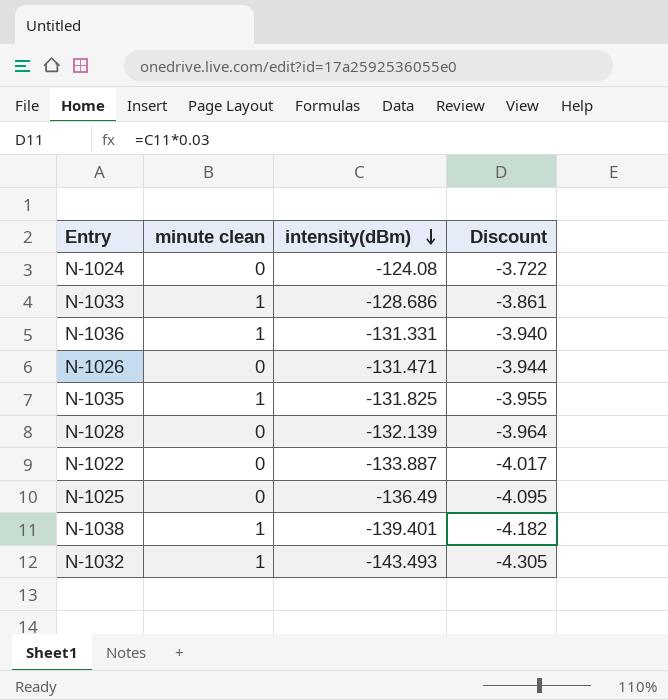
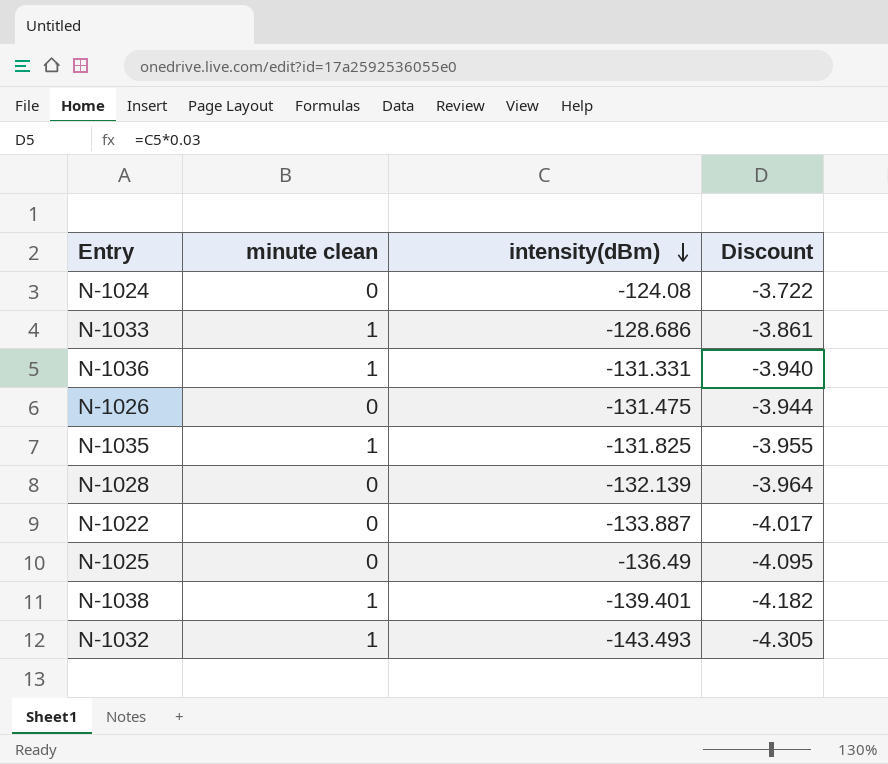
N-1026 | intensity(dBm): -131.471 -> -131.475

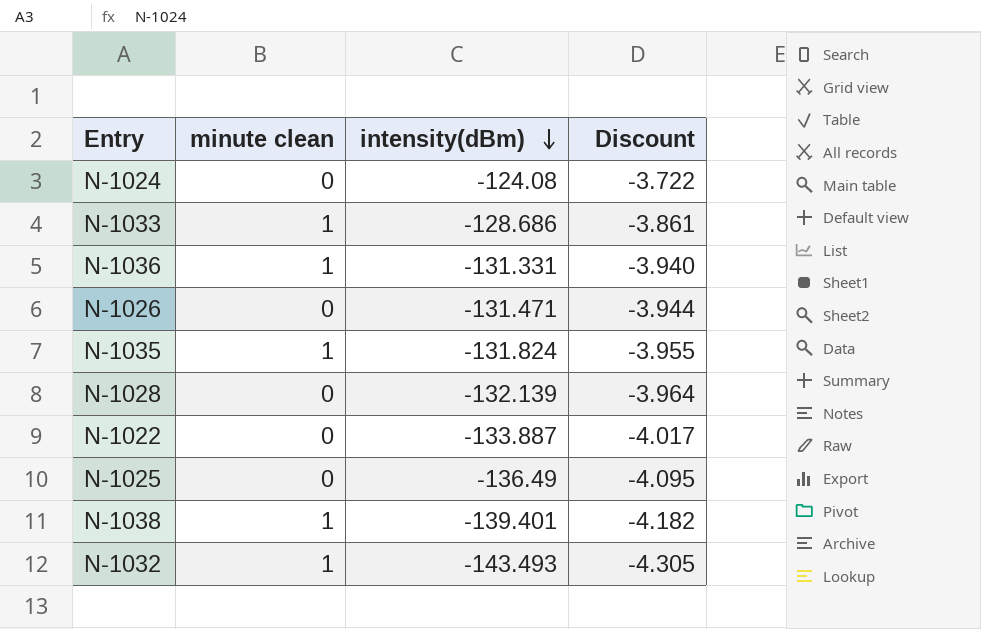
N-1026 | intensity(dBm): -131.475 -> -131.471
N-1035 | intensity(dBm): -131.825 -> -131.824

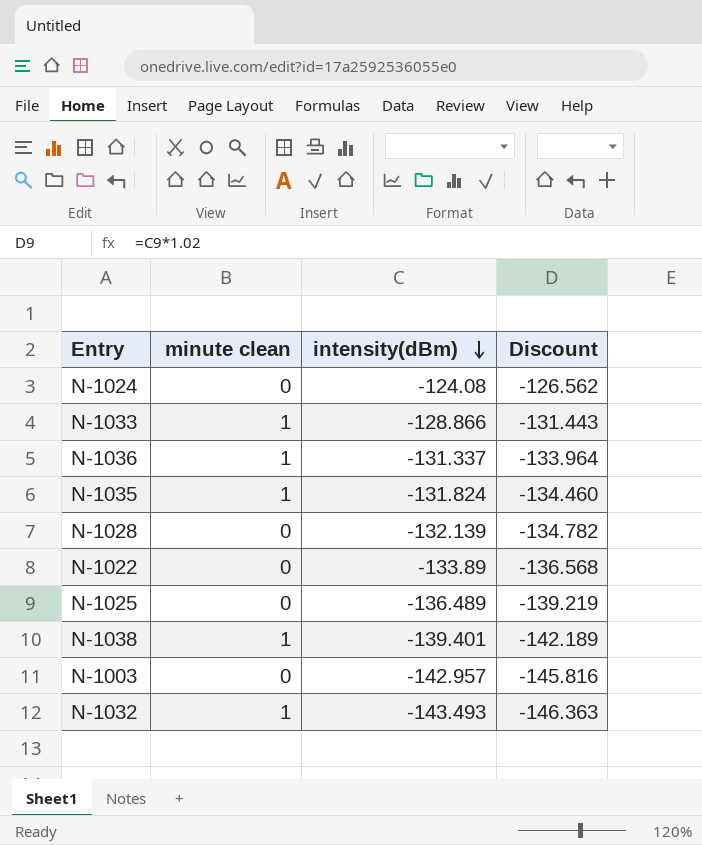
column Discount | formula: [intensity(dBm)] * 0.03 -> [intensity(dBm)] * 1.02
row N-1026: 0 | -131.471 | -3.944 -> none
N-1033 | intensity(dBm): -128.686 -> -128.866
N-1036 | intensity(dBm): -131.331 -> -131.337
N-1022 | intensity(dBm): -133.887 -> -133.89
N-1025 | intensity(dBm): -136.49 -> -136.489
row N-1003: none -> 0 | -142.957 | -145.816

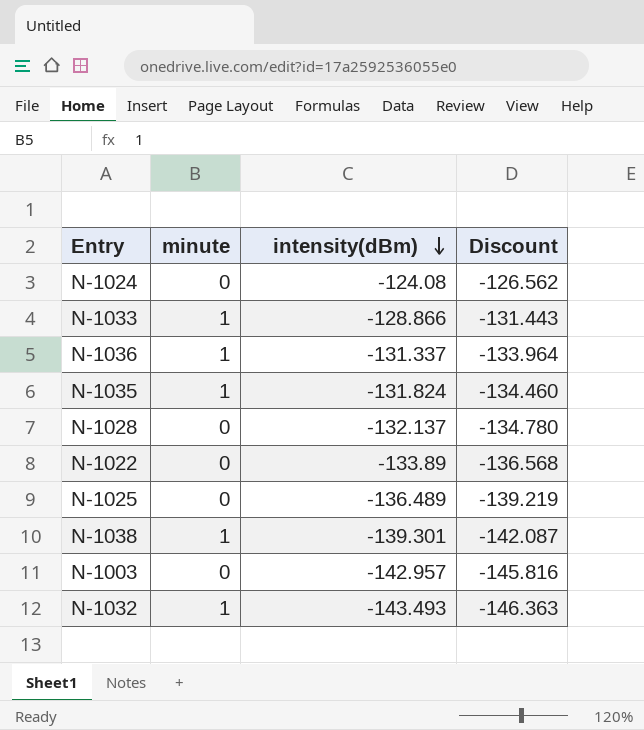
column name: minute clean -> minute
N-1028 | intensity(dBm): -132.139 -> -132.137
N-1028 | Discount: -134.782 -> -134.780
N-1038 | intensity(dBm): -139.401 -> -139.301
N-1038 | Discount: -142.189 -> -142.087

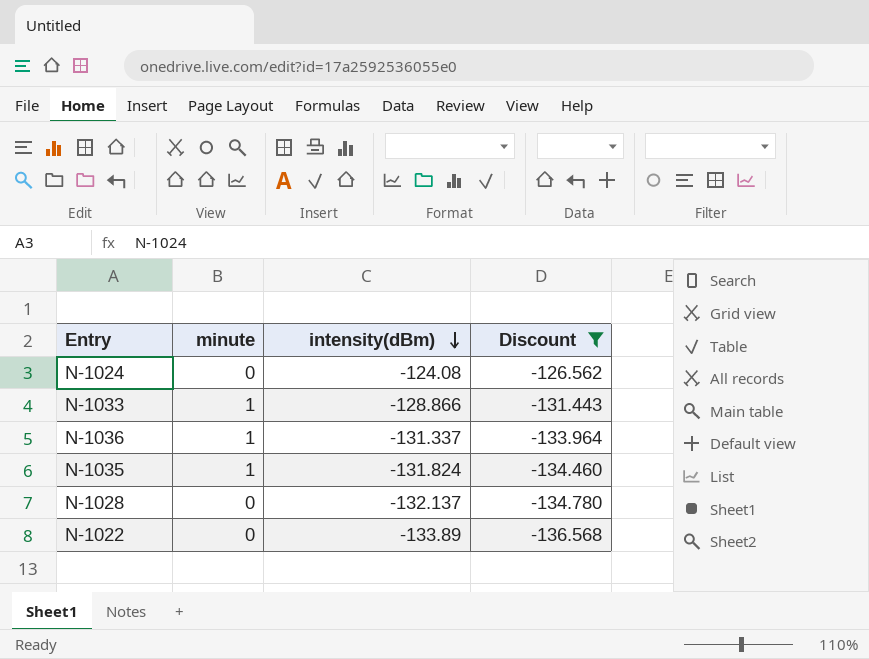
filter: none -> Discount >= -136.568

